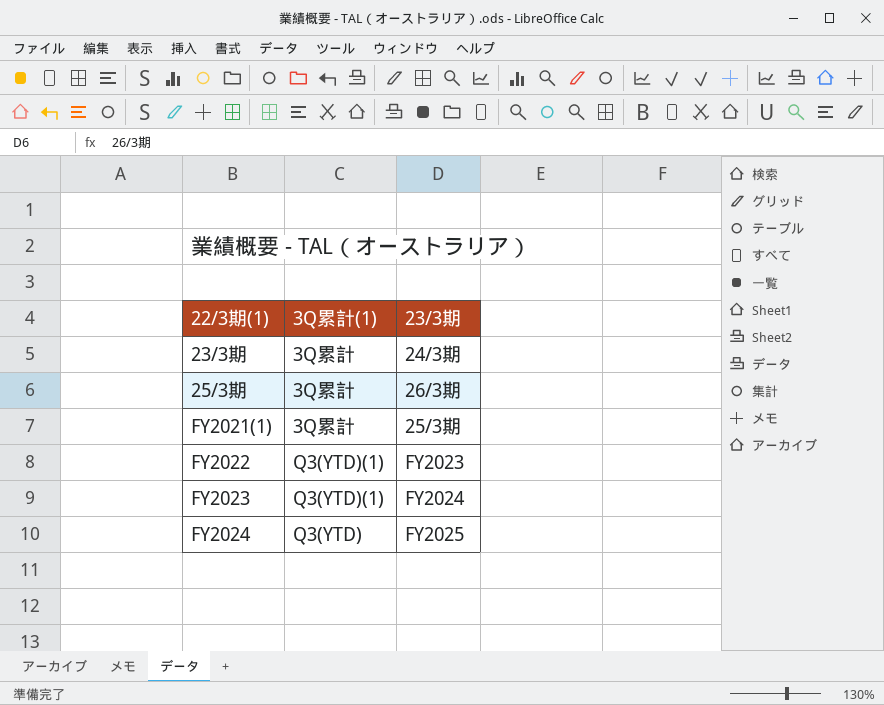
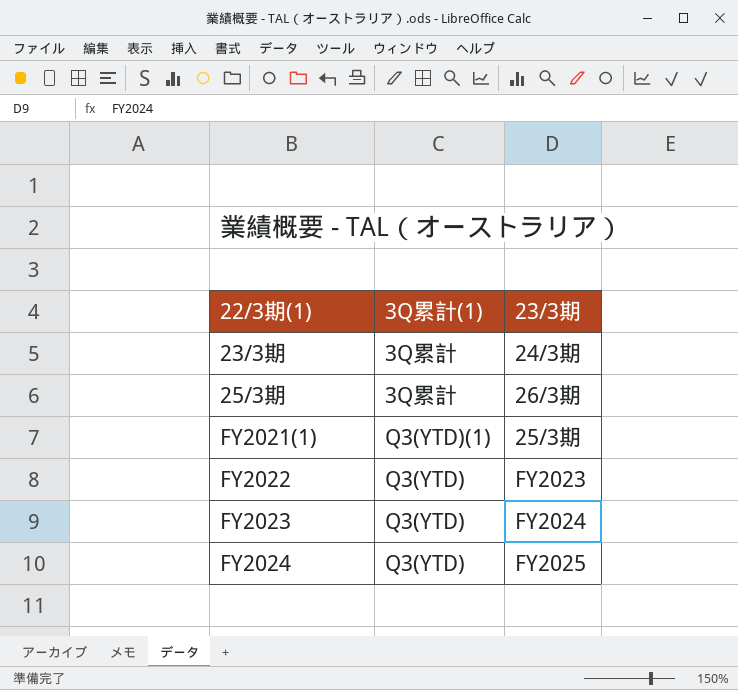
FY2021(1) | 3Q累計(1): 3Q累計 -> Q3(YTD)(1)
FY2022 | 3Q累計(1): Q3(YTD)(1) -> Q3(YTD)
FY2023 | 3Q累計(1): Q3(YTD)(1) -> Q3(YTD)

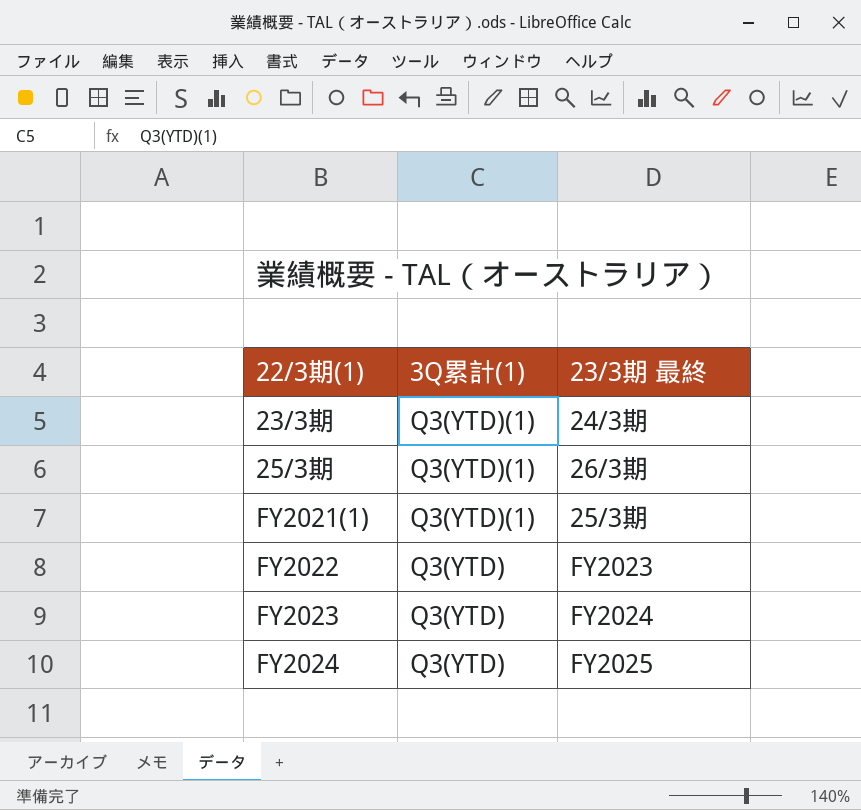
column name: 23/3期 -> 23/3期 最終
23/3期 | 3Q累計(1): 3Q累計 -> Q3(YTD)(1)
25/3期 | 3Q累計(1): 3Q累計 -> Q3(YTD)(1)

